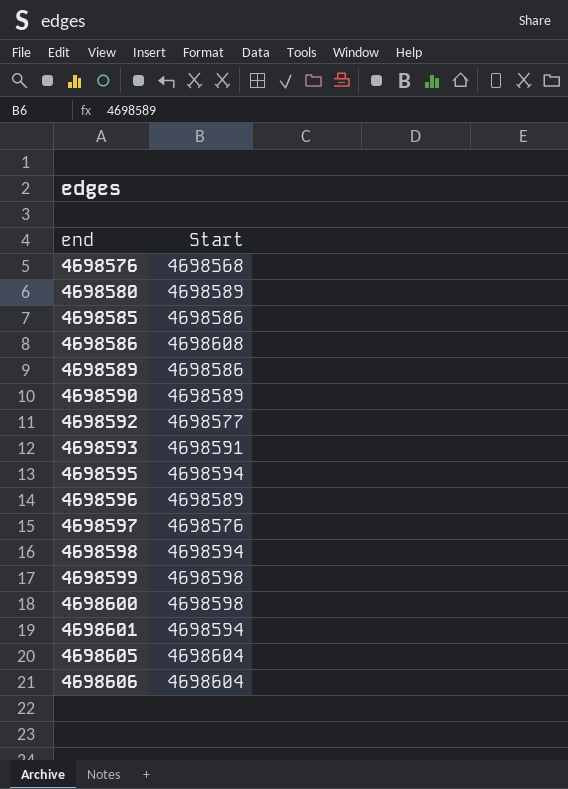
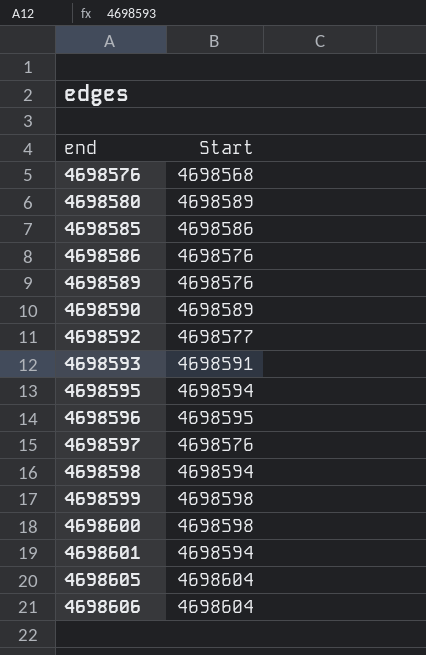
4698586 | Start: 4698608 -> 4698576
4698589 | Start: 4698586 -> 4698576
4698596 | Start: 4698589 -> 4698595

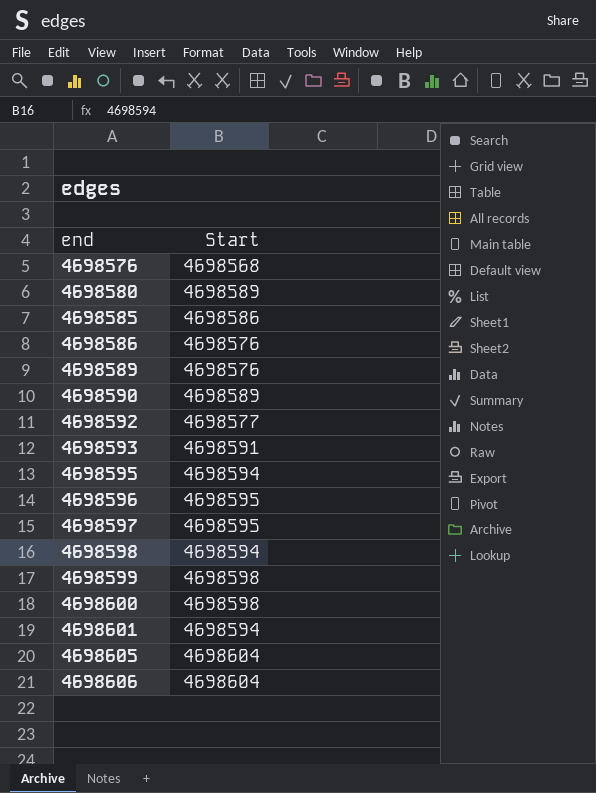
4698597 | Start: 4698576 -> 4698595

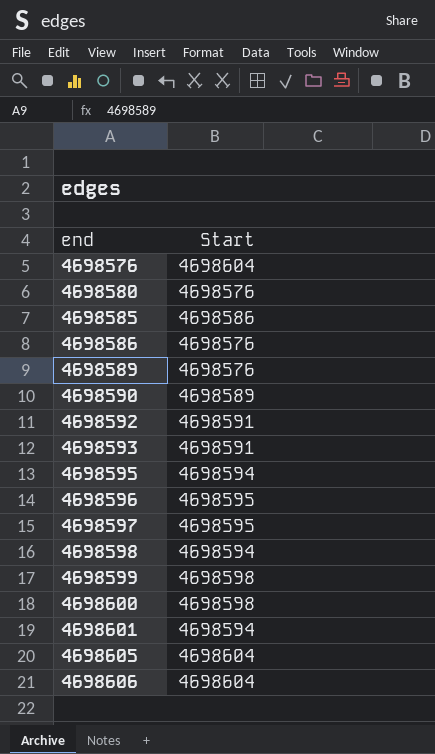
4698576 | Start: 4698568 -> 4698604
4698580 | Start: 4698589 -> 4698576
4698592 | Start: 4698577 -> 4698591

